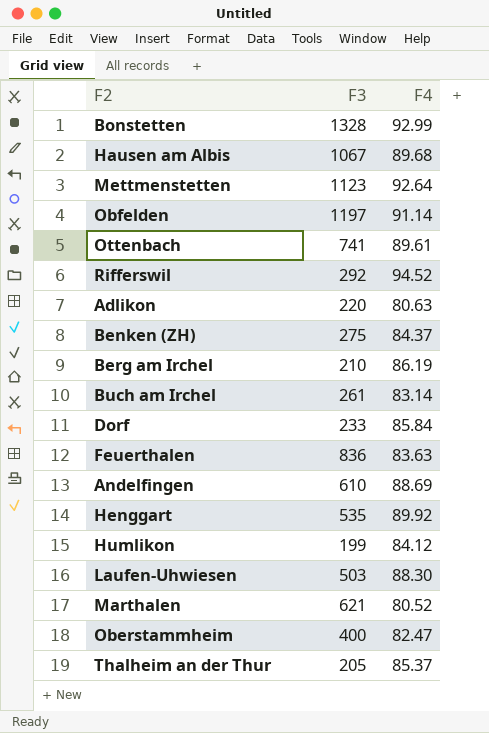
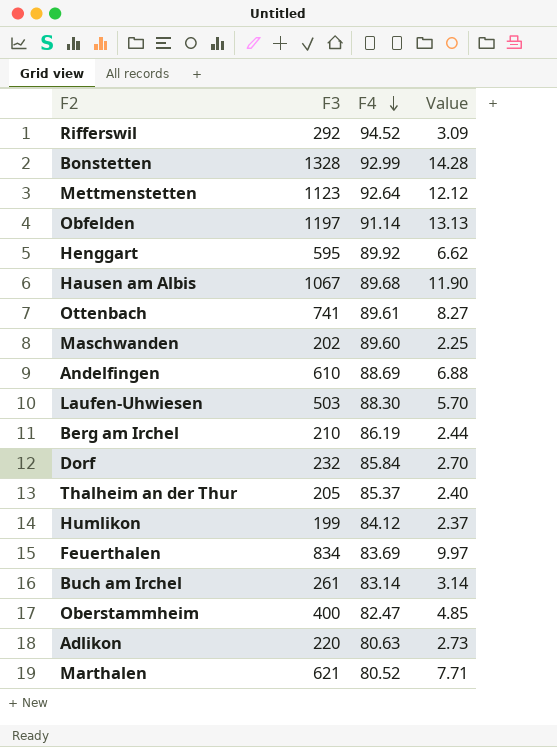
row order: none -> F4 descending
column Value | formula: none -> [F3] / [F4]
row Benken (ZH): 275 | 84.37 -> none
Henggart | F3: 535 -> 595
row Maschwanden: none -> 202 | 89.60 | 2.25
Dorf | F3: 233 -> 232
Feuerthalen | F3: 836 -> 834
Feuerthalen | F4: 83.63 -> 83.69

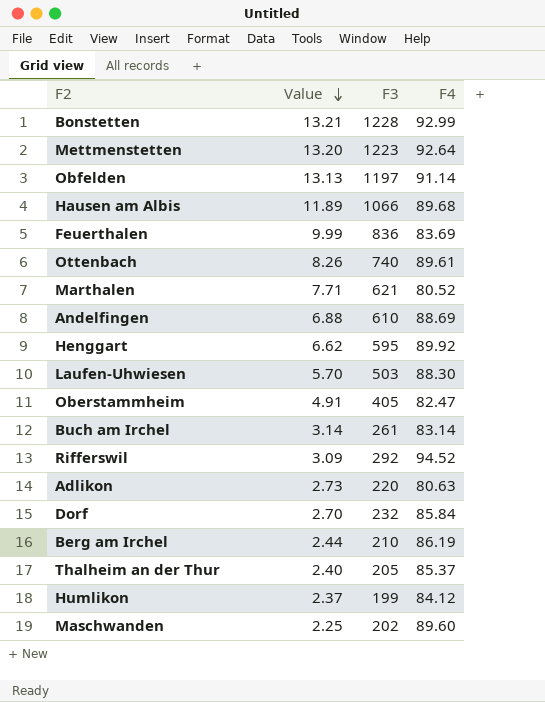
row order: F4 descending -> Value descending
column Value | position: 4 -> 2
Bonstetten | Value: 14.28 -> 13.21
Bonstetten | F3: 1328 -> 1228
Mettmenstetten | Value: 12.12 -> 13.20
Mettmenstetten | F3: 1123 -> 1223
Hausen am Albis | Value: 11.90 -> 11.89
Hausen am Albis | F3: 1067 -> 1066
Feuerthalen | Value: 9.97 -> 9.99
Feuerthalen | F3: 834 -> 836
Ottenbach | Value: 8.27 -> 8.26
Ottenbach | F3: 741 -> 740
Oberstammheim | Value: 4.85 -> 4.91
Oberstammheim | F3: 400 -> 405

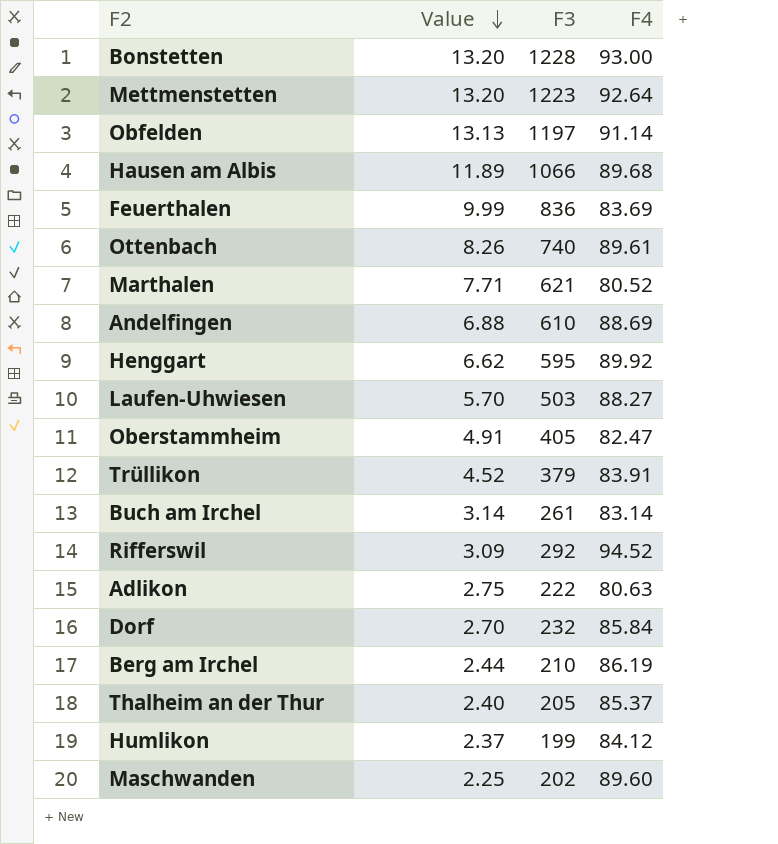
Bonstetten | Value: 13.21 -> 13.20
Bonstetten | F4: 92.99 -> 93.00
Laufen-Uhwiesen | F4: 88.30 -> 88.27
row Trüllikon: none -> 4.52 | 379 | 83.91
Adlikon | Value: 2.73 -> 2.75
Adlikon | F3: 220 -> 222

